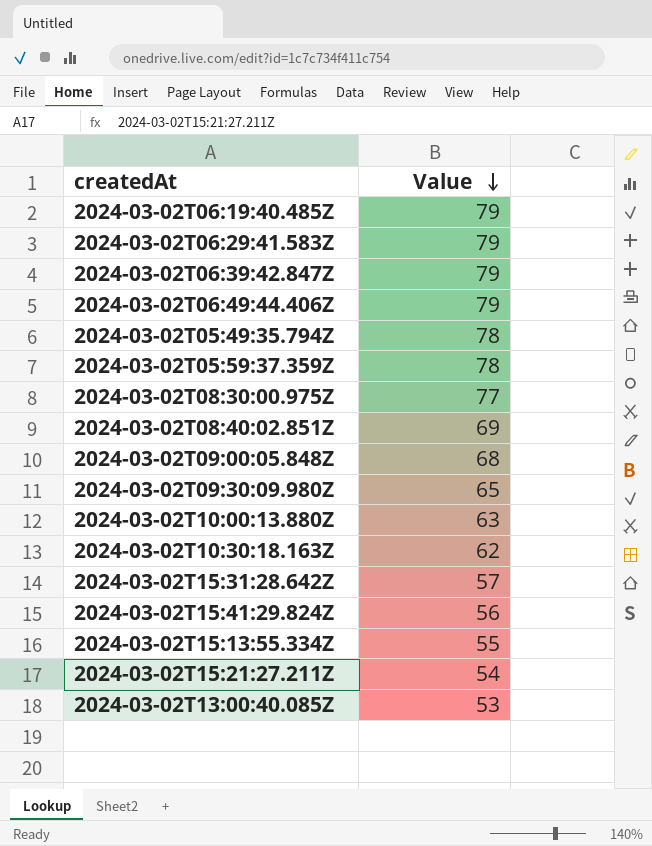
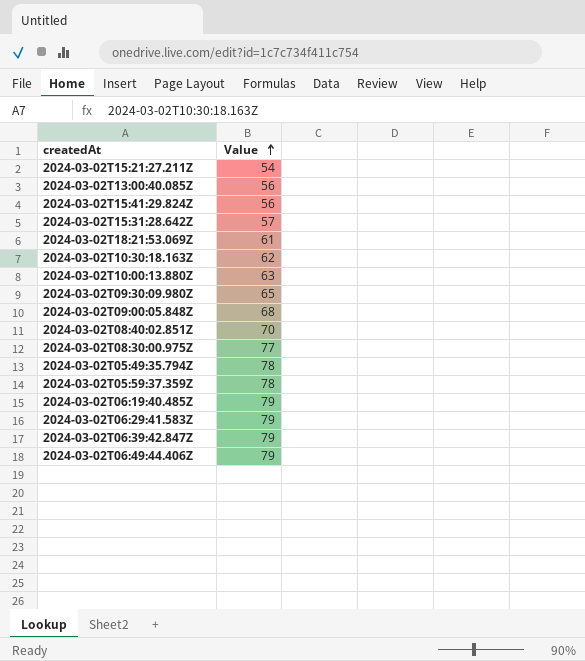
row order: Value descending -> Value ascending
row 2024-03-02T15:13:55.334Z: 55 -> none
2024-03-02T13:00:40.085Z | Value: 53 -> 56
row 2024-03-02T18:21:53.069Z: none -> 61
2024-03-02T08:40:02.851Z | Value: 69 -> 70

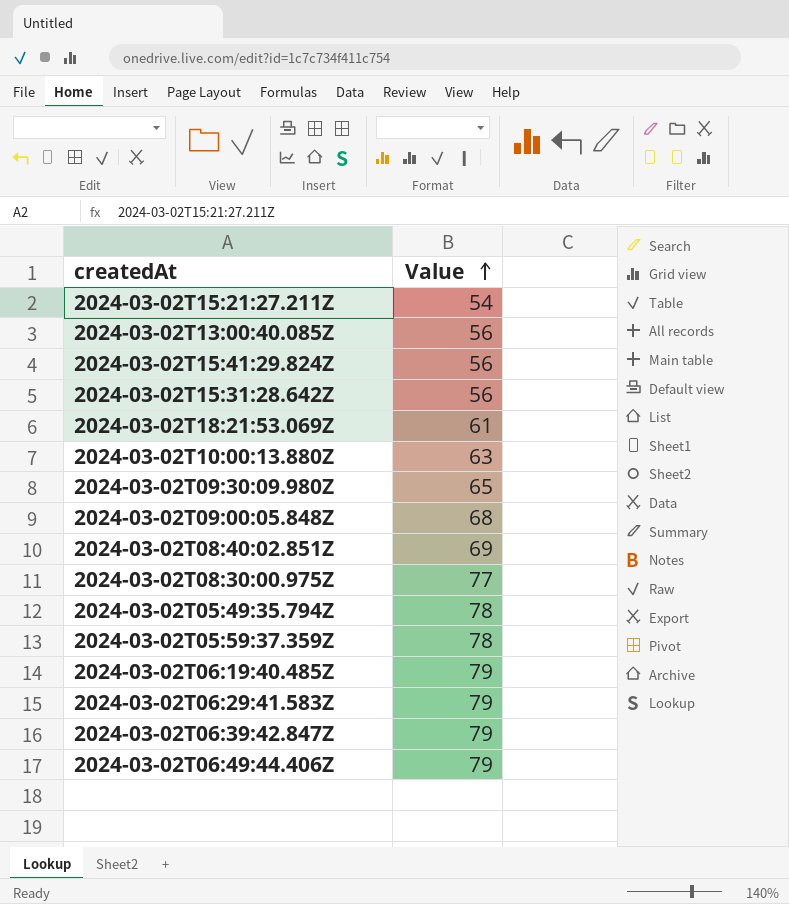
row 2024-03-02T10:30:18.163Z: 62 -> none
2024-03-02T15:31:28.642Z | Value: 57 -> 56
2024-03-02T08:40:02.851Z | Value: 70 -> 69

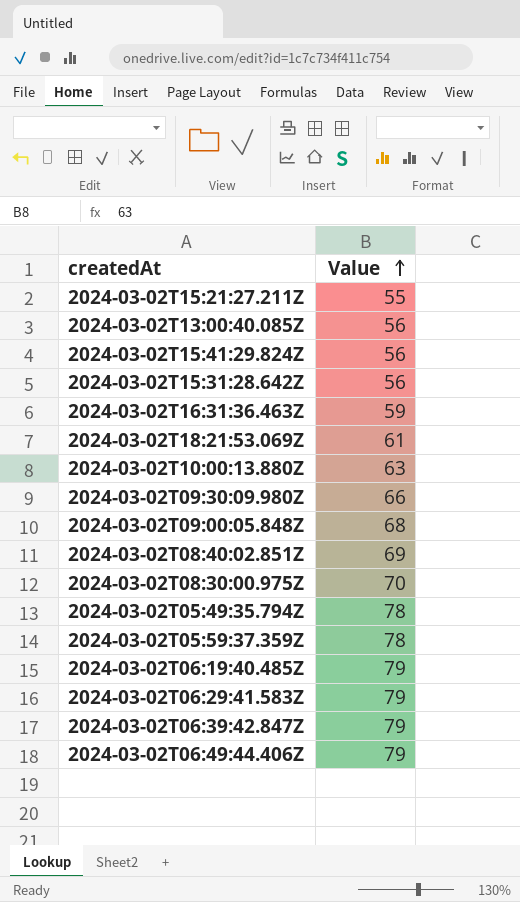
2024-03-02T15:21:27.211Z | Value: 54 -> 55
row 2024-03-02T16:31:36.463Z: none -> 59
2024-03-02T09:30:09.980Z | Value: 65 -> 66
2024-03-02T08:30:00.975Z | Value: 77 -> 70

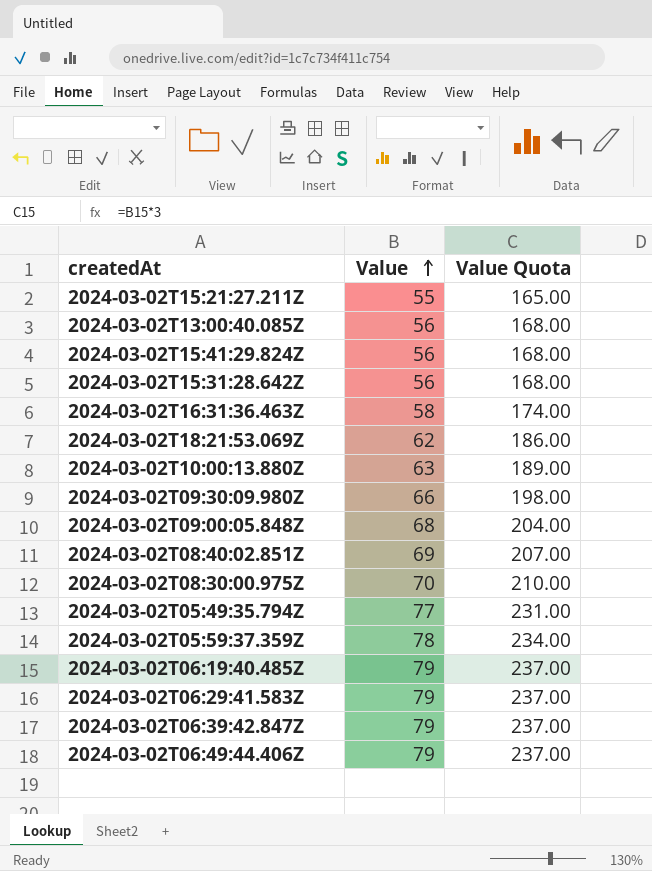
column Value Quota | formula: none -> [Value] * 3
2024-03-02T16:31:36.463Z | Value: 59 -> 58
2024-03-02T18:21:53.069Z | Value: 61 -> 62
2024-03-02T05:49:35.794Z | Value: 78 -> 77

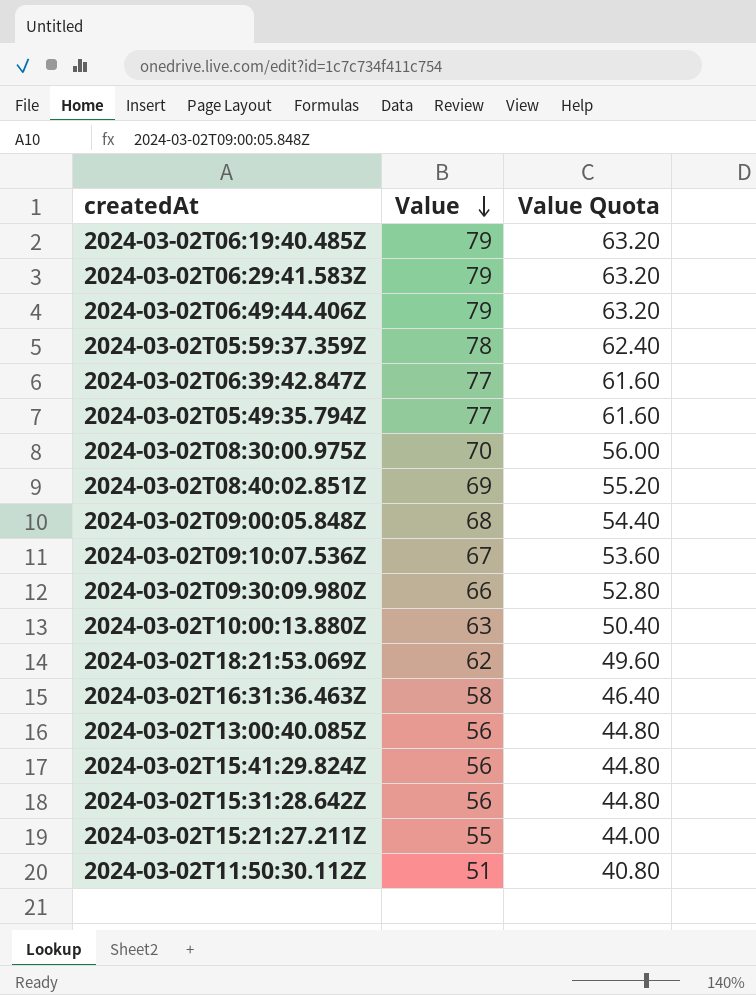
row order: Value ascending -> Value descending
column Value Quota | formula: [Value] * 3 -> [Value] * 0.8
2024-03-02T06:39:42.847Z | Value: 79 -> 77
row 2024-03-02T09:10:07.536Z: none -> 67 | 53.60
row 2024-03-02T11:50:30.112Z: none -> 51 | 40.80

